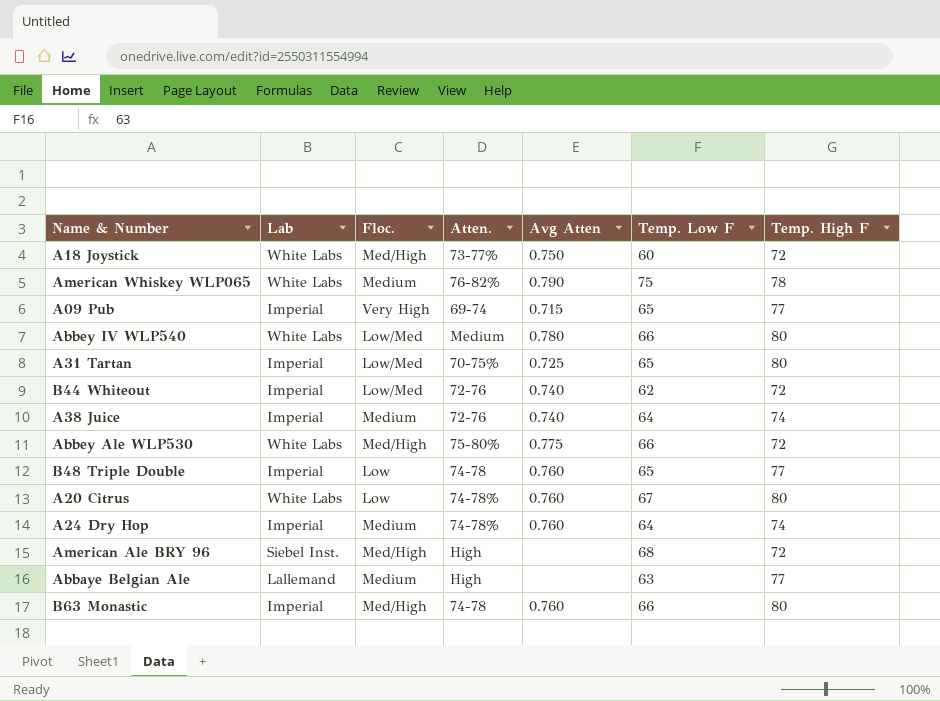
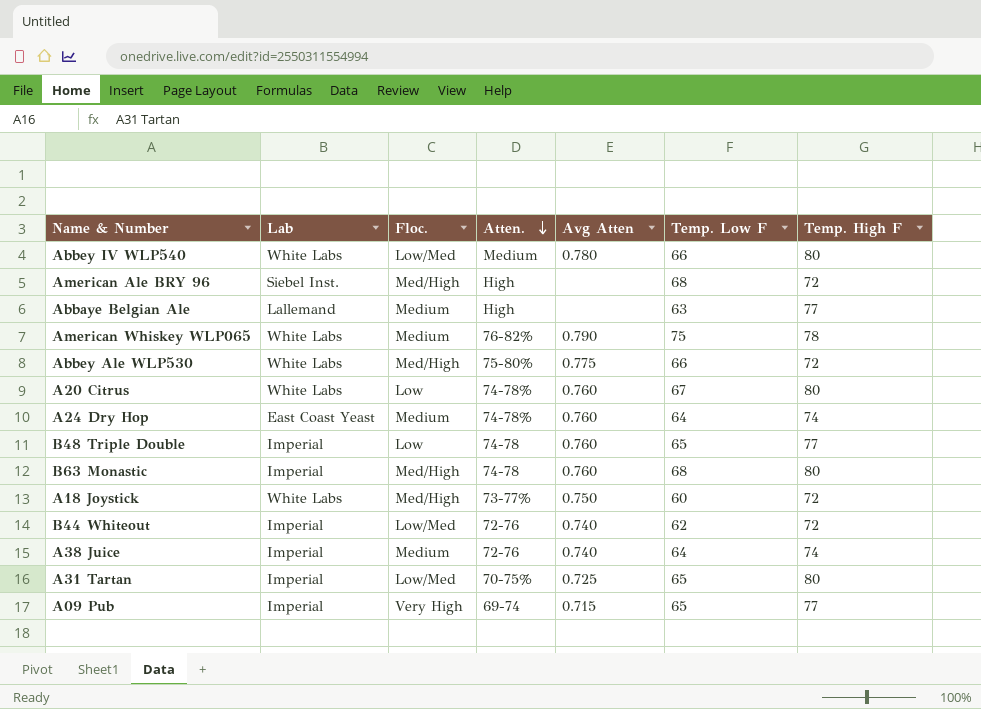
row order: none -> Atten. descending
A24 Dry Hop | Lab: Imperial -> East Coast Yeast
B63 Monastic | Temp. Low F: 66 -> 68

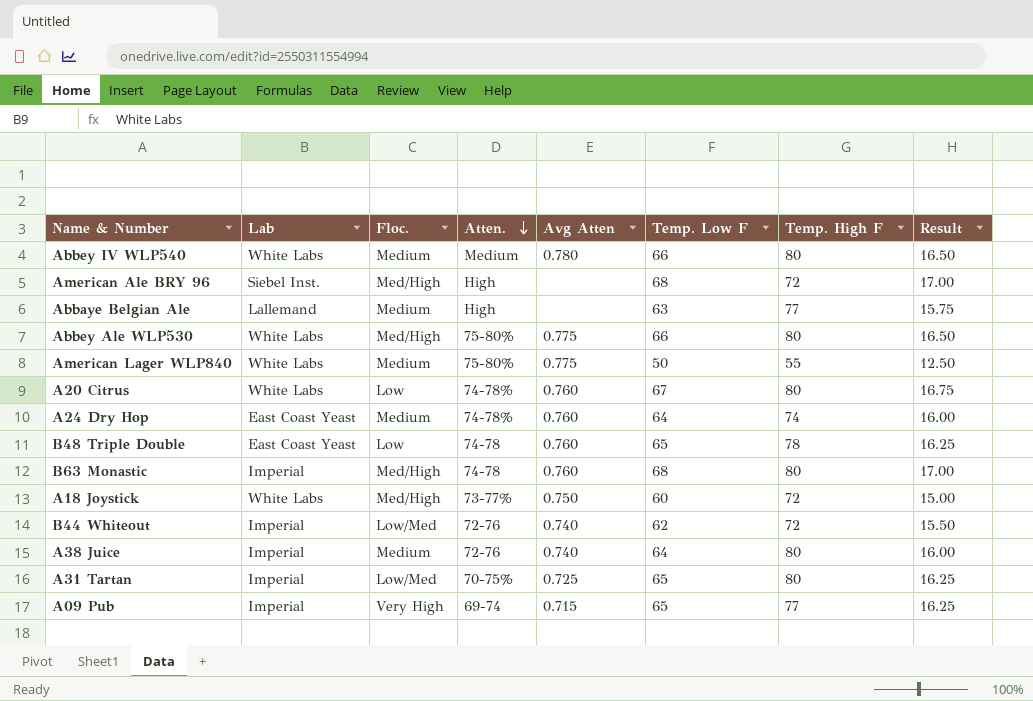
column Result | formula: none -> [Temp. Low F] * 0.25
row American Whiskey WLP065: White Labs | Medium | 76-82% | 0.790 | 75 | 78 -> none
Abbey IV WLP540 | Floc.: Low/Med -> Medium
Abbey Ale WLP530 | Temp. High F: 72 -> 80
row American Lager WLP840: none -> White Labs | Medium | 75-80% | 0.775 | 50 | 55 | 12.50
B48 Triple Double | Lab: Imperial -> East Coast Yeast
B48 Triple Double | Temp. High F: 77 -> 78
A38 Juice | Temp. High F: 74 -> 80

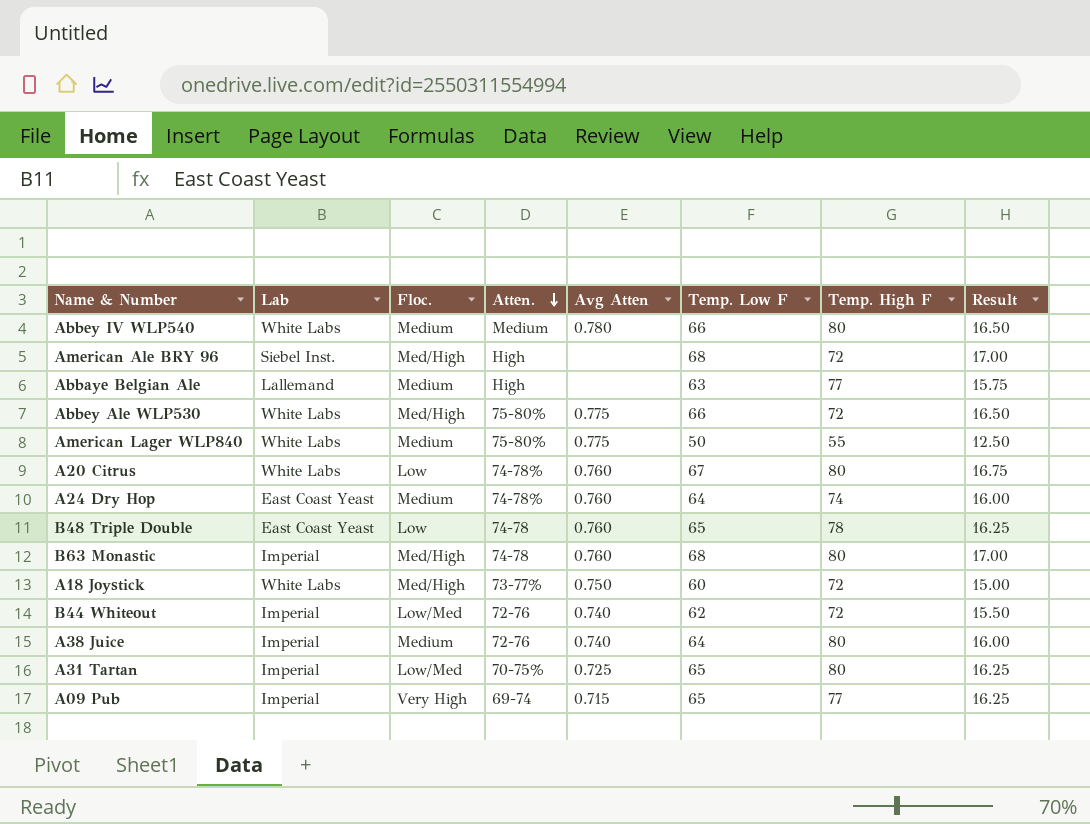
Abbey Ale WLP530 | Temp. High F: 80 -> 72

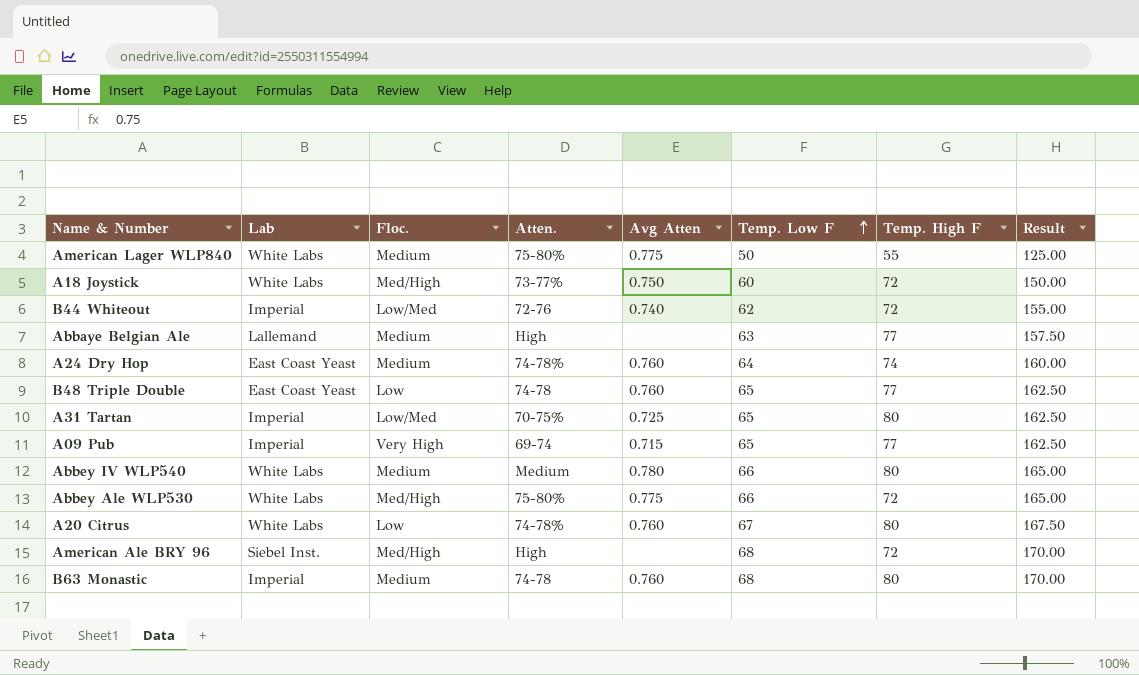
row order: Atten. descending -> Temp. Low F ascending
column Result | formula: [Temp. Low F] * 0.25 -> [Temp. Low F] * 2.5
row A38 Juice: Imperial | Medium | 72-76 | 0.740 | 64 | 80 | 16.00 -> none
B48 Triple Double | Temp. High F: 78 -> 77
B63 Monastic | Floc.: Med/High -> Medium

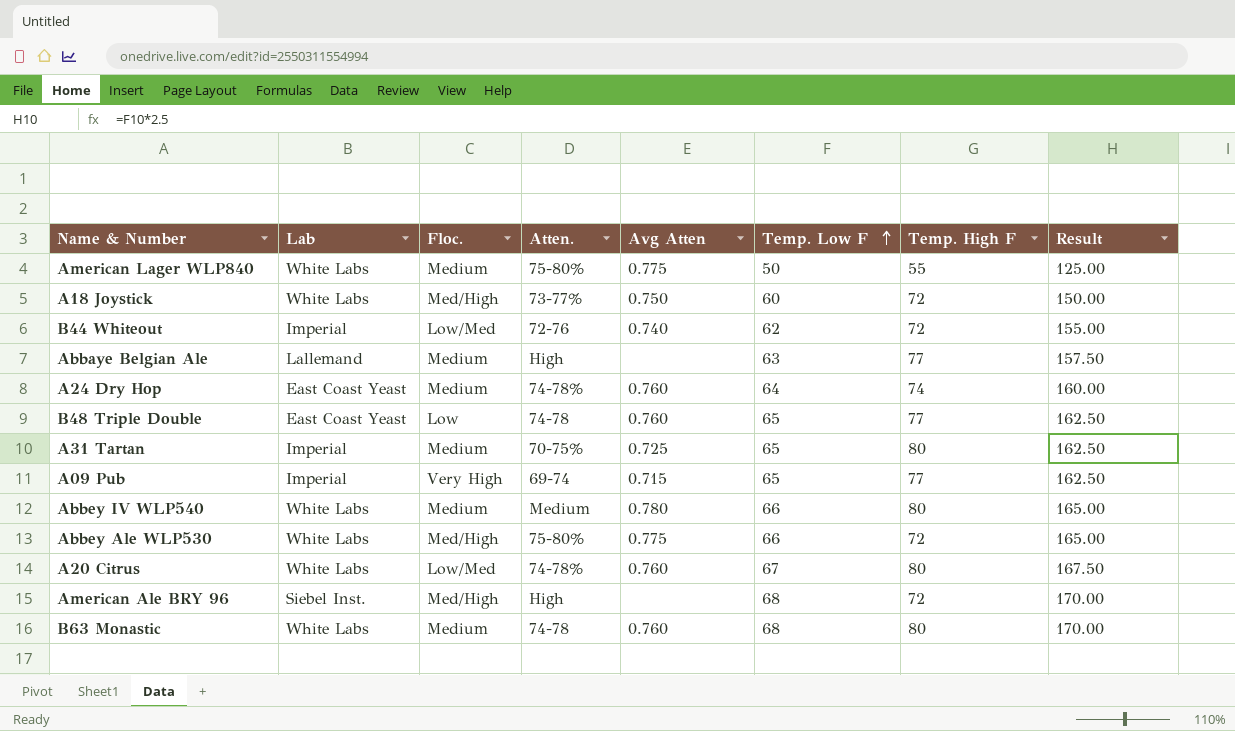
A31 Tartan | Floc.: Low/Med -> Medium
A20 Citrus | Floc.: Low -> Low/Med
B63 Monastic | Lab: Imperial -> White Labs

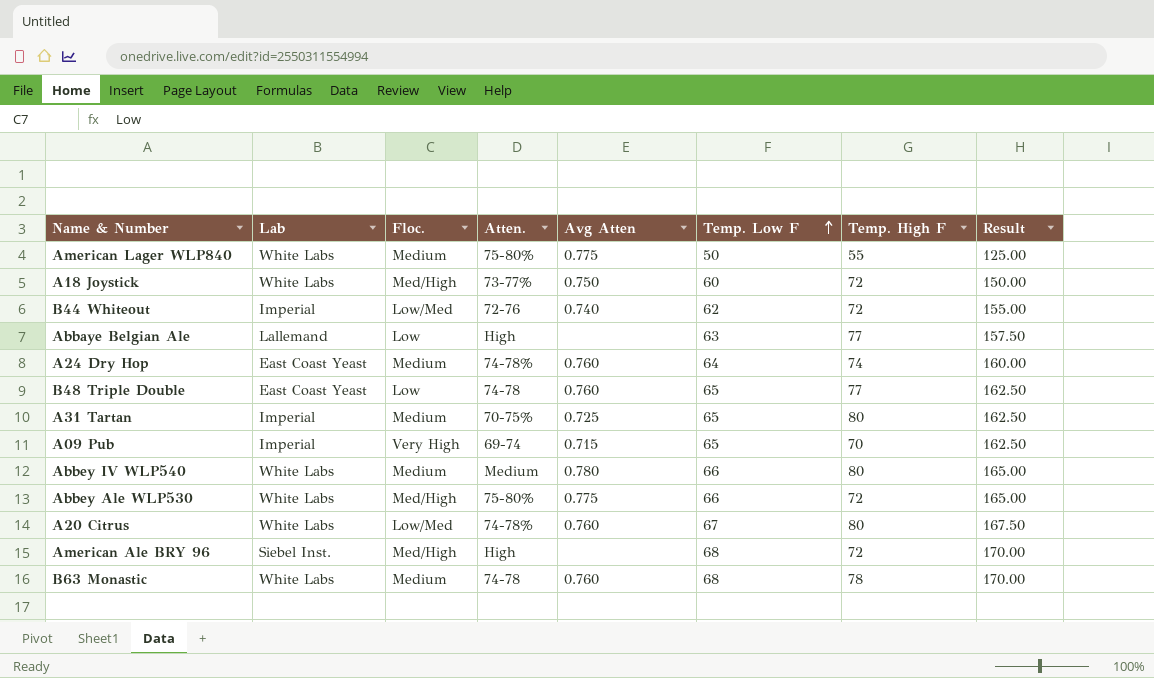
Abbaye Belgian Ale | Floc.: Medium -> Low
A09 Pub | Temp. High F: 77 -> 70
B63 Monastic | Temp. High F: 80 -> 78

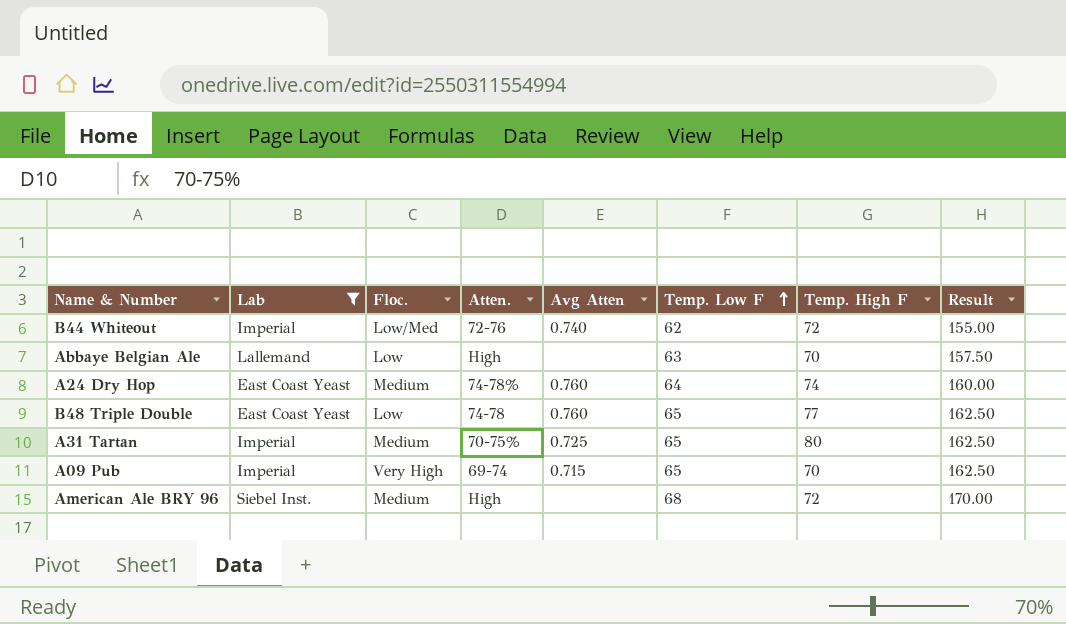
filter: none -> Lab != White Labs
Abbaye Belgian Ale | Temp. High F: 77 -> 70
American Ale BRY 96 | Floc.: Med/High -> Medium

